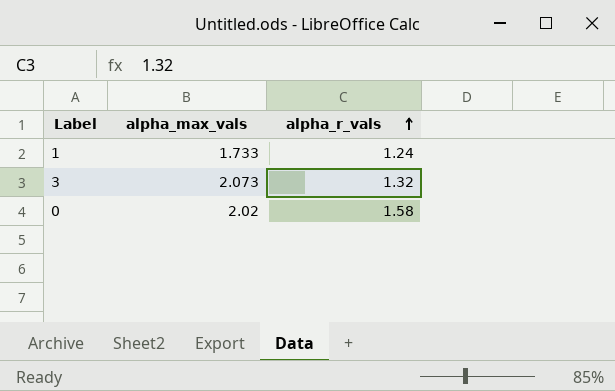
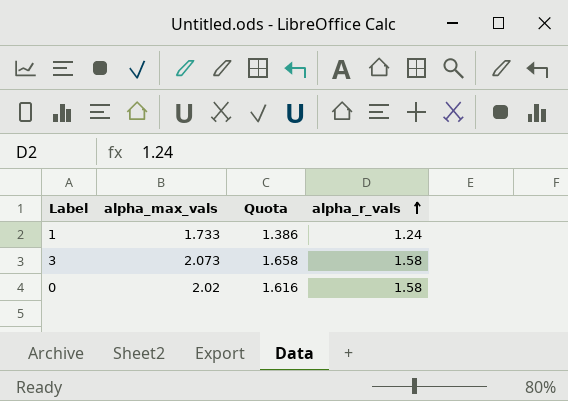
column Quota | formula: none -> [alpha_max_vals] * 0.8
3 | alpha_r_vals: 1.32 -> 1.58

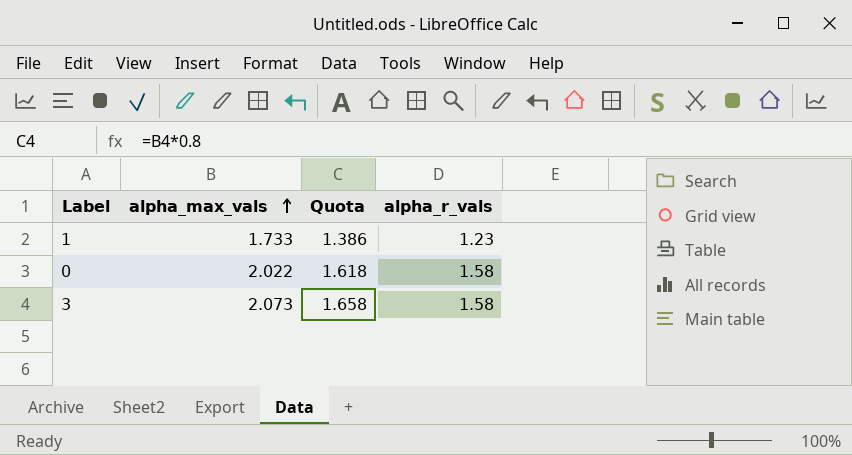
row order: alpha_r_vals ascending -> alpha_max_vals ascending
1 | alpha_r_vals: 1.24 -> 1.23
0 | alpha_max_vals: 2.02 -> 2.022
0 | Quota: 1.616 -> 1.618

